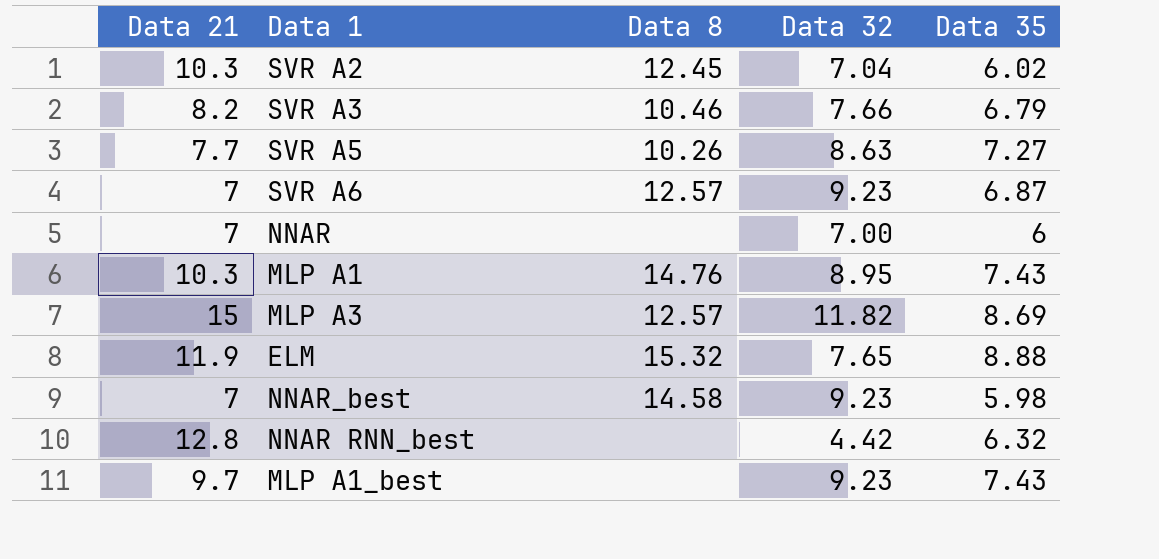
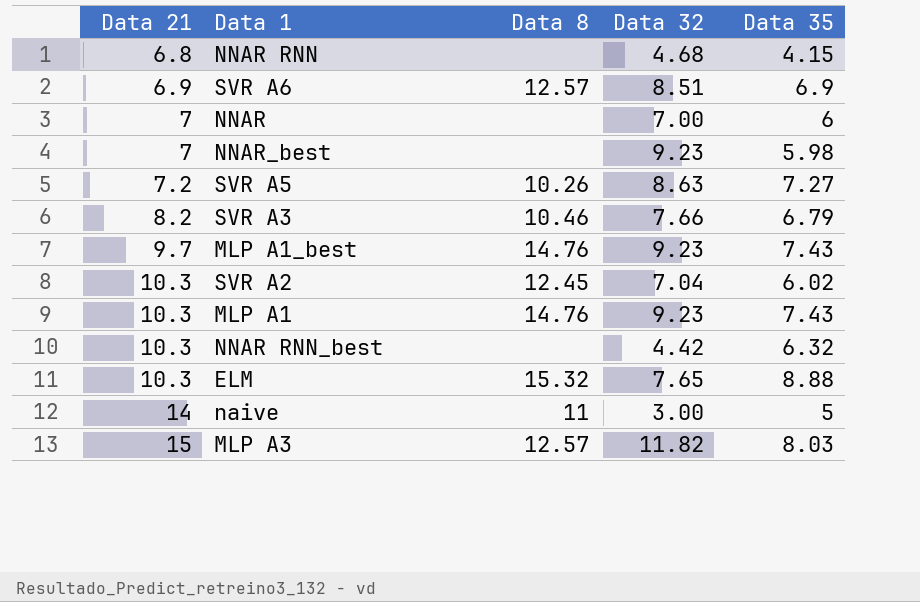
row order: none -> Data 21 ascending
row NNAR RNN: none -> 6.8 | none | 4.68 | 4.15
SVR A6 | Data 21: 7 -> 6.9
SVR A6 | Data 32: 9.23 -> 8.51
SVR A6 | Data 35: 6.87 -> 6.9
NNAR_best | Data 8: 14.58 -> none
SVR A5 | Data 21: 7.7 -> 7.2
MLP A1_best | Data 8: none -> 14.76
MLP A1 | Data 32: 8.95 -> 9.23
NNAR RNN_best | Data 21: 12.8 -> 10.3
ELM | Data 21: 11.9 -> 10.3
row naive: none -> 14 | 11 | 3.00 | 5
MLP A3 | Data 35: 8.69 -> 8.03

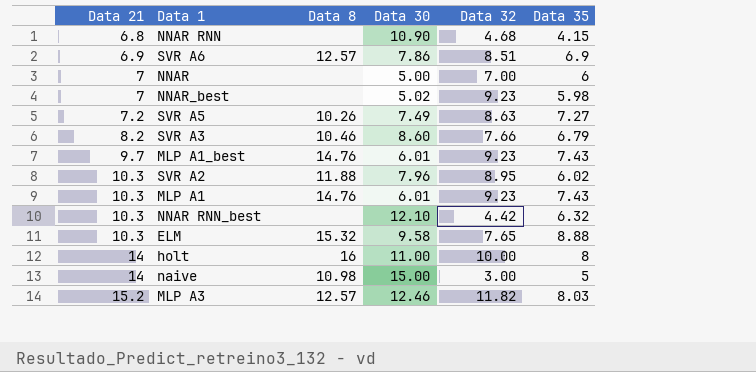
column Data 30 | position: none -> 4
SVR A2 | Data 8: 12.45 -> 11.88
SVR A2 | Data 32: 7.04 -> 8.95
row holt: none -> 14 | 16 | 11.00 | 10.00 | 8
naive | Data 8: 11 -> 10.98
MLP A3 | Data 21: 15 -> 15.2

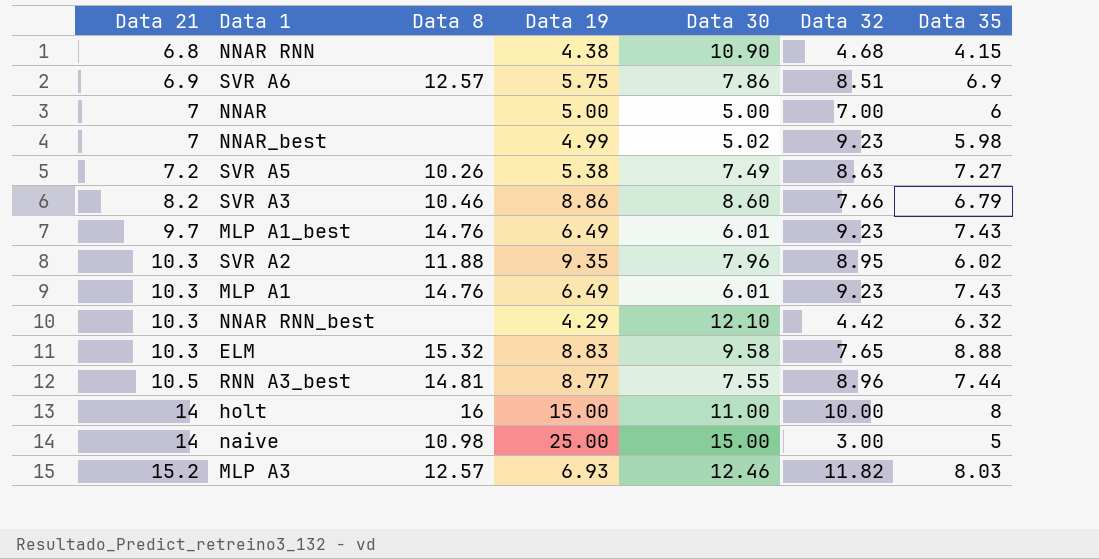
column Data 19 | position: none -> 4
row RNN A3_best: none -> 10.5 | 14.81 | 8.77 | 7.55 | 8.96 | 7.44

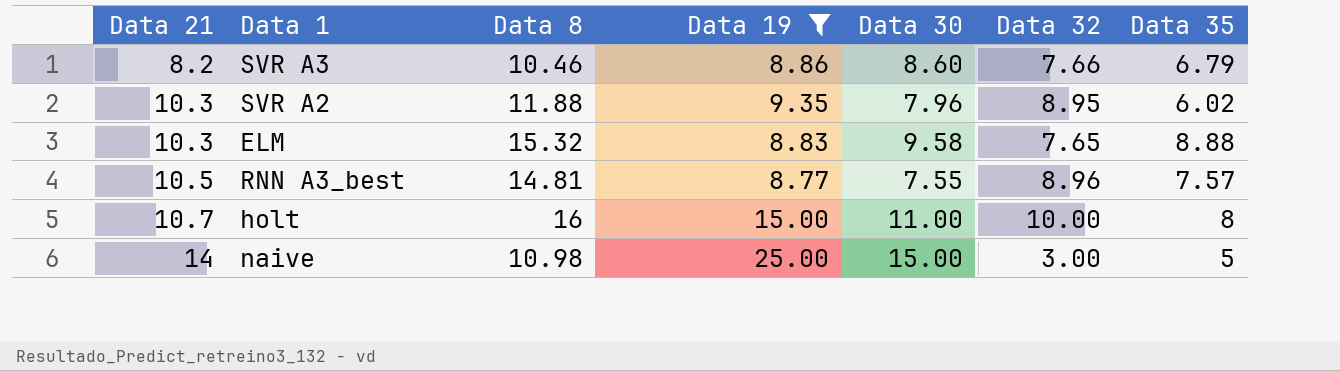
filter: none -> Data 19 >= 8.77
RNN A3_best | Data 35: 7.44 -> 7.57
holt | Data 21: 14 -> 10.7

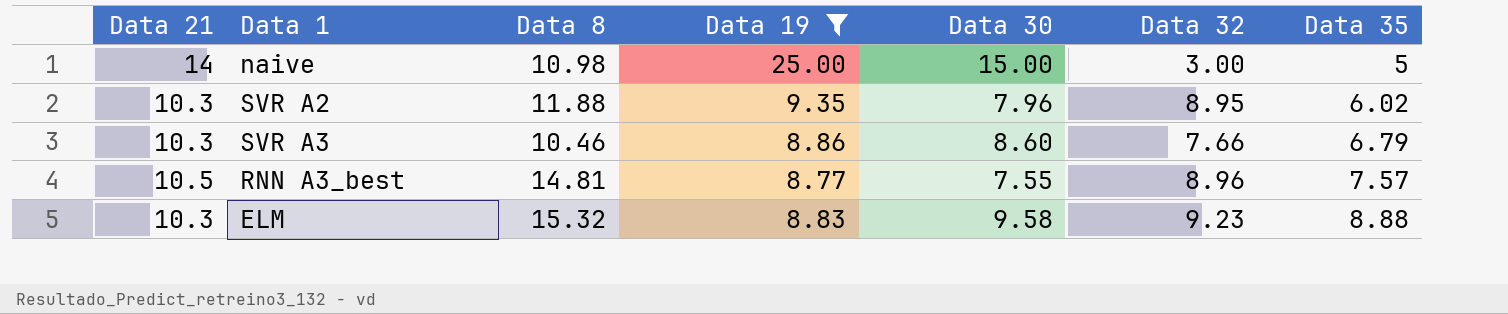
row order: Data 21 ascending -> Data 35 ascending
row holt: 10.7 | 16 | 15.00 | 11.00 | 10.00 | 8 -> none
SVR A3 | Data 21: 8.2 -> 10.3
ELM | Data 32: 7.65 -> 9.23

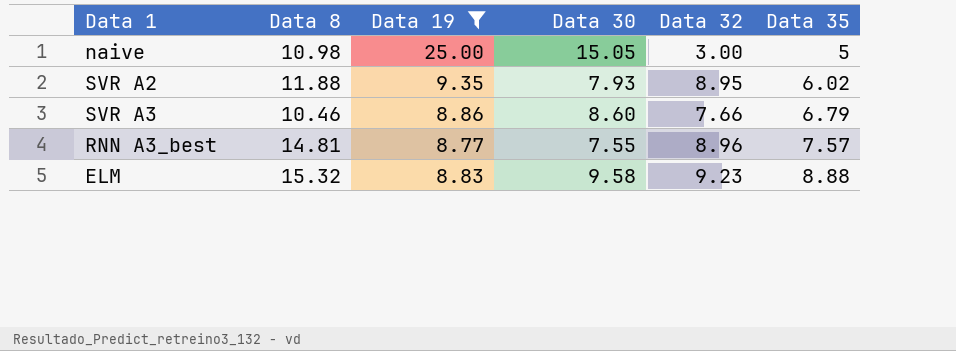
column Data 21 | position: 1 -> none
naive | Data 30: 15.00 -> 15.05
SVR A2 | Data 30: 7.96 -> 7.93

